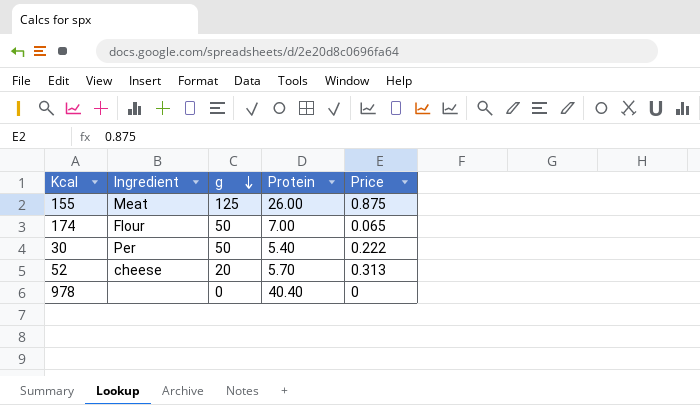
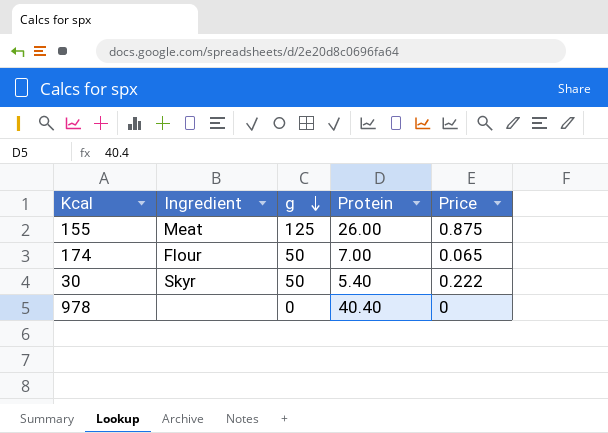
row 52: cheese | 20 | 5.70 | 0.313 -> none
30 | Ingredient: Per -> Skyr

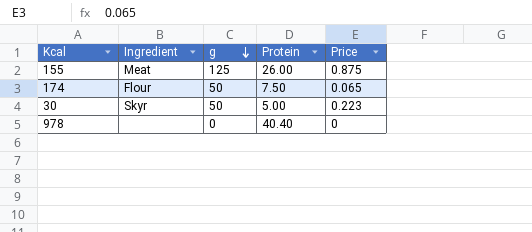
174 | Protein: 7.00 -> 7.50
30 | Protein: 5.40 -> 5.00
30 | Price: 0.222 -> 0.223

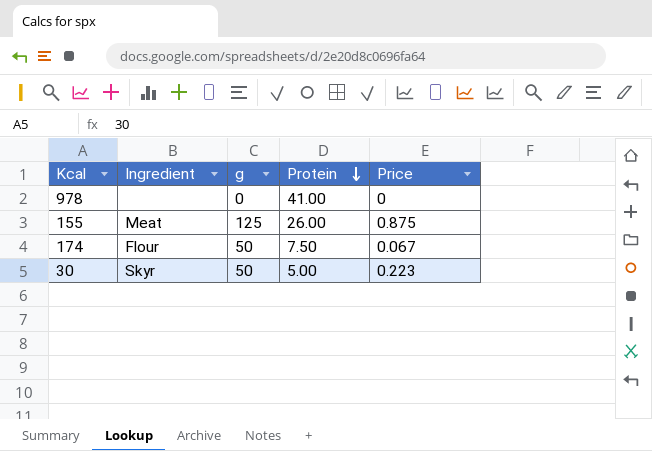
row order: g descending -> Protein descending
978 | Protein: 40.40 -> 41.00
174 | Price: 0.065 -> 0.067

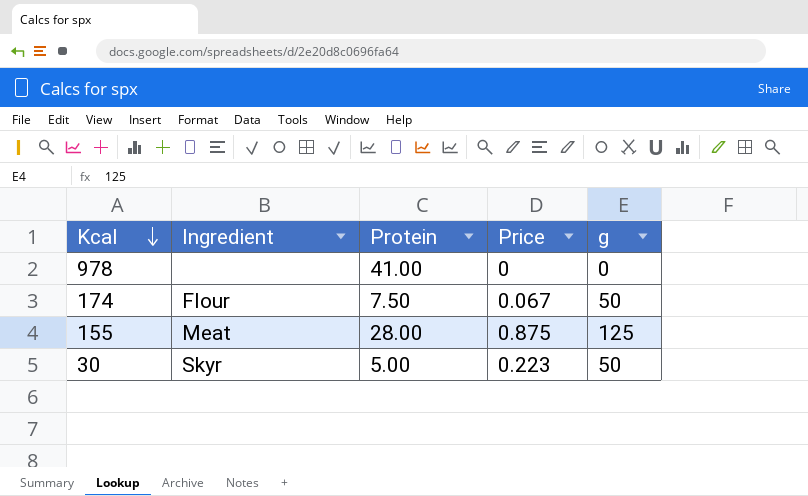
row order: Protein descending -> Kcal descending
column g | position: 3 -> 5
155 | Protein: 26.00 -> 28.00

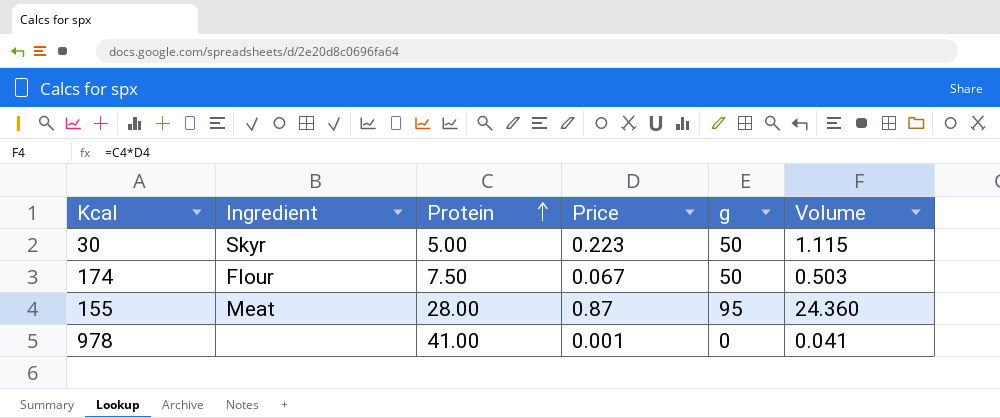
row order: Kcal descending -> Protein ascending
column Volume | formula: none -> [Protein] * [Price]
155 | Price: 0.875 -> 0.87
155 | g: 125 -> 95
978 | Price: 0 -> 0.001

